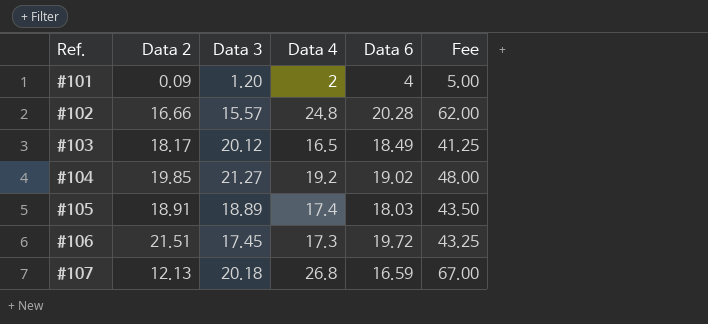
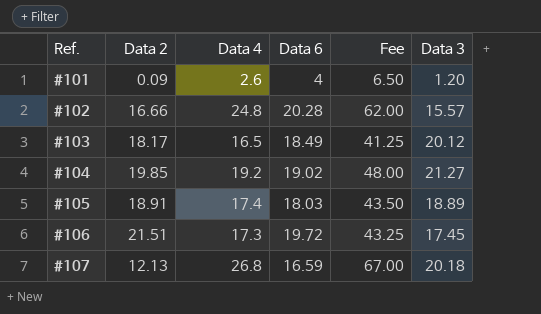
column Data 3 | position: 3 -> 6
#101 | Data 4: 2 -> 2.6
#101 | Fee: 5.00 -> 6.50

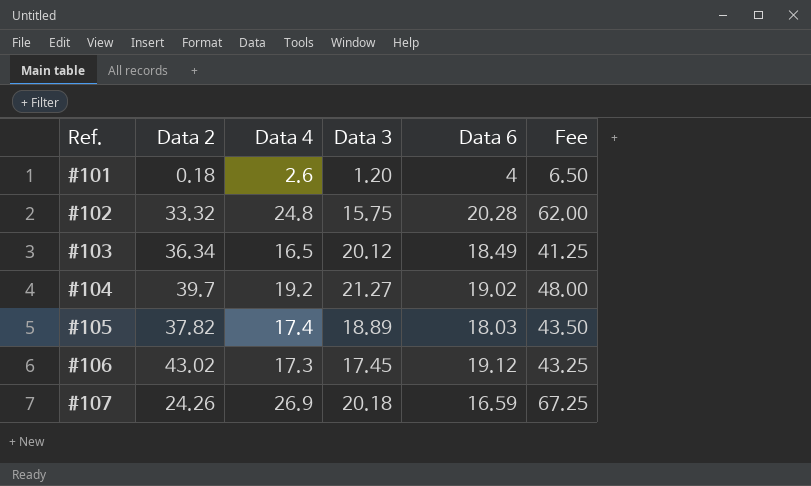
column Data 3 | position: 6 -> 4
#101 | Data 2: 0.09 -> 0.18
#102 | Data 2: 16.66 -> 33.32
#102 | Data 3: 15.57 -> 15.75
#103 | Data 2: 18.17 -> 36.34
#104 | Data 2: 19.85 -> 39.7
#105 | Data 2: 18.91 -> 37.82
#106 | Data 2: 21.51 -> 43.02
#106 | Data 6: 19.72 -> 19.12
#107 | Data 2: 12.13 -> 24.26
#107 | Data 4: 26.8 -> 26.9
#107 | Fee: 67.00 -> 67.25

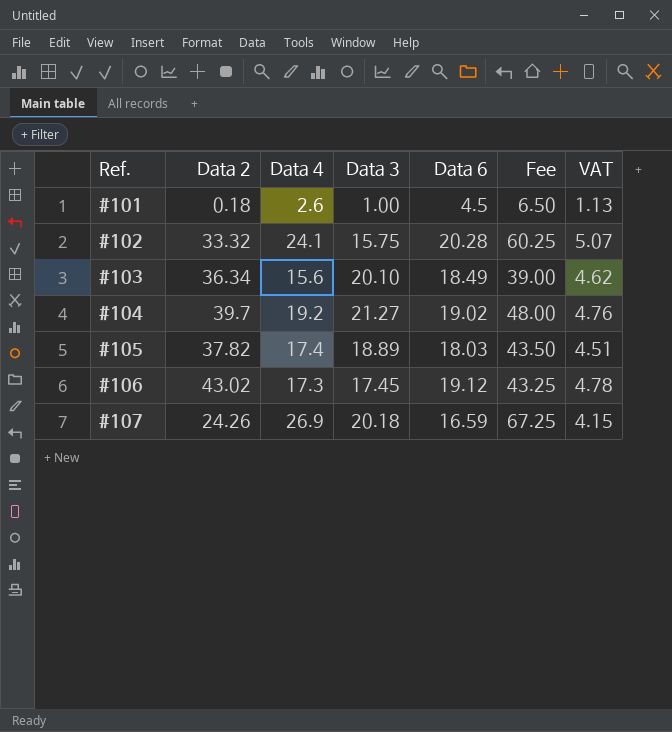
column VAT | formula: none -> [Data 6] * 0.25
#101 | Data 3: 1.20 -> 1.00
#101 | Data 6: 4 -> 4.5
#102 | Data 4: 24.8 -> 24.1
#102 | Fee: 62.00 -> 60.25
#103 | Data 4: 16.5 -> 15.6
#103 | Data 3: 20.12 -> 20.10
#103 | Fee: 41.25 -> 39.00

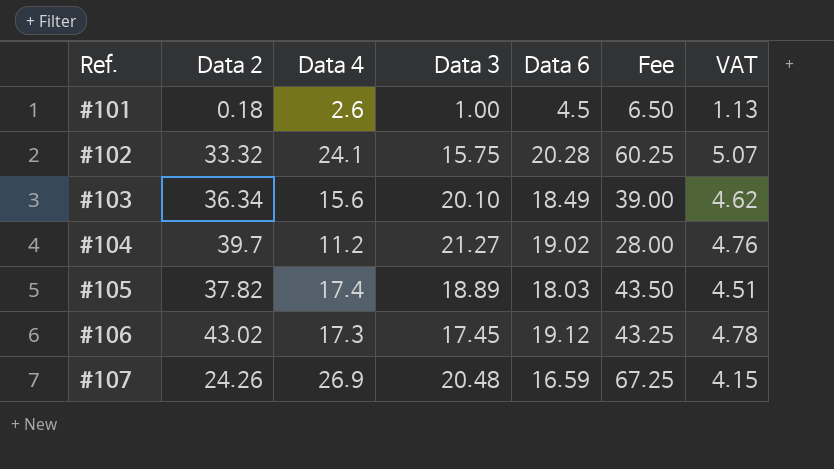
#104 | Data 4: 19.2 -> 11.2
#104 | Fee: 48.00 -> 28.00
#107 | Data 3: 20.18 -> 20.48

